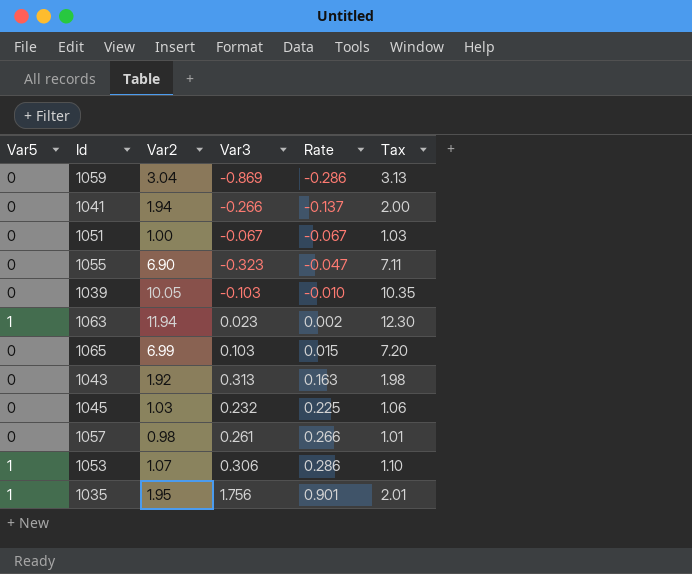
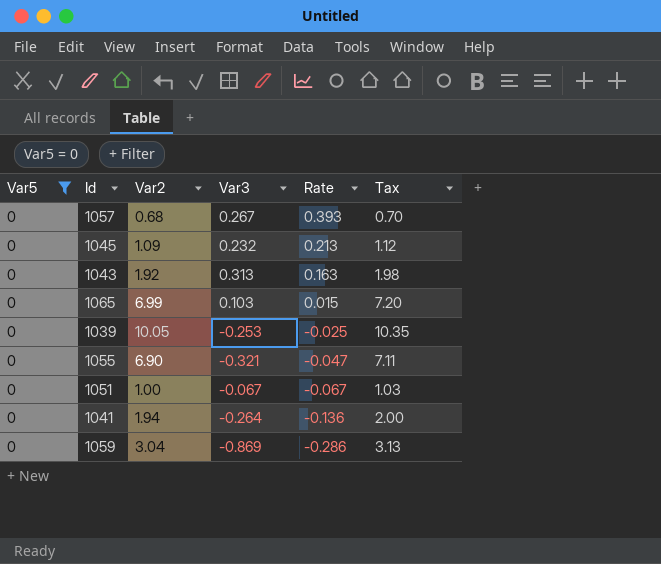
filter: none -> Var5 = 0
row order: Rate ascending -> Rate descending
1057 | Var2: 0.98 -> 0.68
1057 | Var3: 0.261 -> 0.267
1057 | Rate: 0.266 -> 0.393
1057 | Tax: 1.01 -> 0.70
1045 | Var2: 1.03 -> 1.09
1045 | Rate: 0.225 -> 0.213
1045 | Tax: 1.06 -> 1.12
1039 | Var3: -0.103 -> -0.253
1039 | Rate: -0.010 -> -0.025
1055 | Var3: -0.323 -> -0.321
1041 | Var3: -0.266 -> -0.264
1041 | Rate: -0.137 -> -0.136

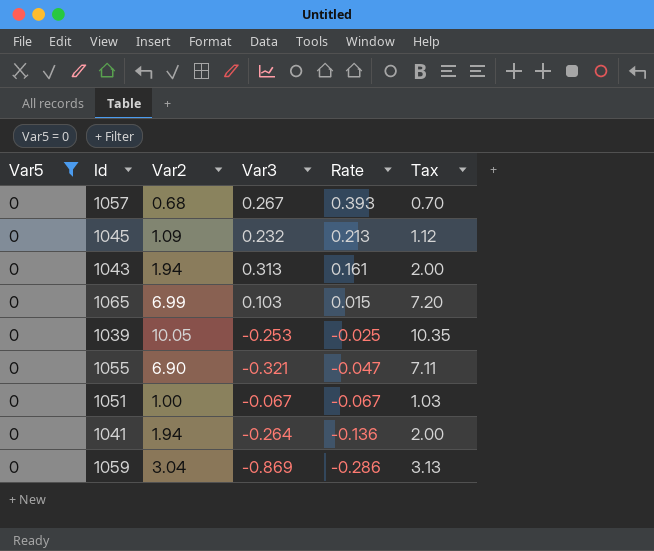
1043 | Var2: 1.92 -> 1.94
1043 | Rate: 0.163 -> 0.161
1043 | Tax: 1.98 -> 2.00

